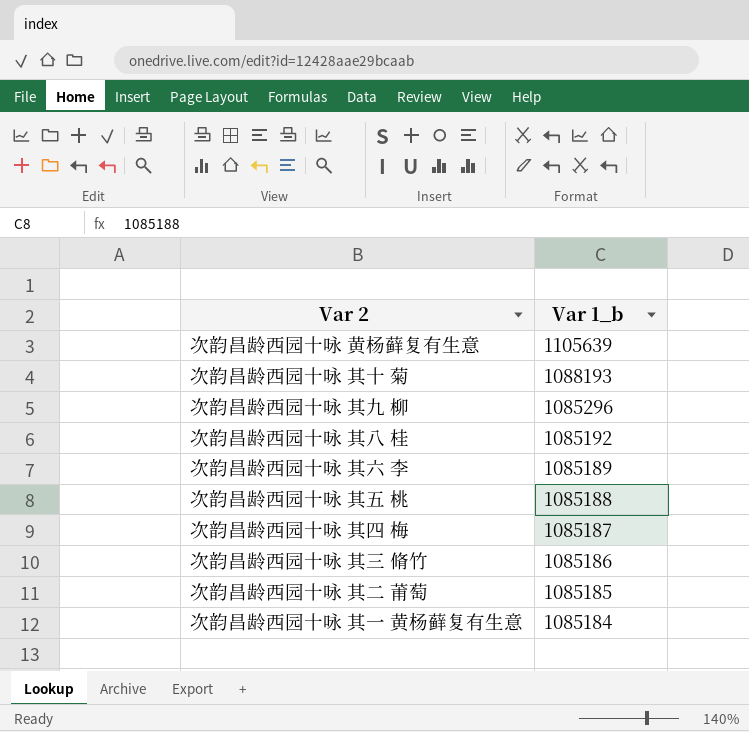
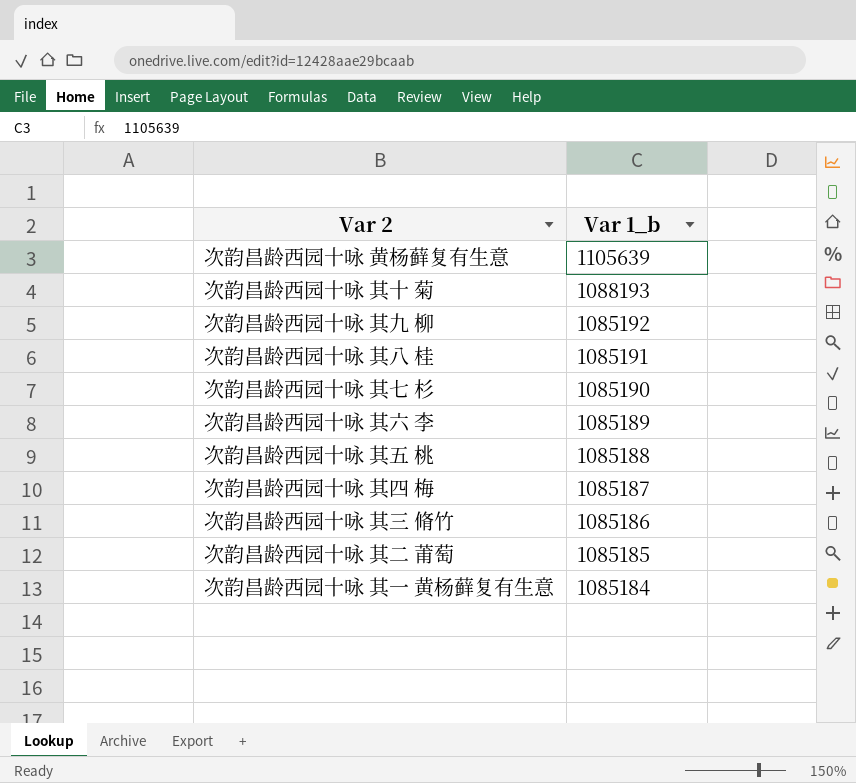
次韵昌龄西园十咏 其九 柳 | Var 1_b: 1085296 -> 1085192
次韵昌龄西园十咏 其八 桂 | Var 1_b: 1085192 -> 1085191
row 次韵昌龄西园十咏 其七 杉: none -> 1085190

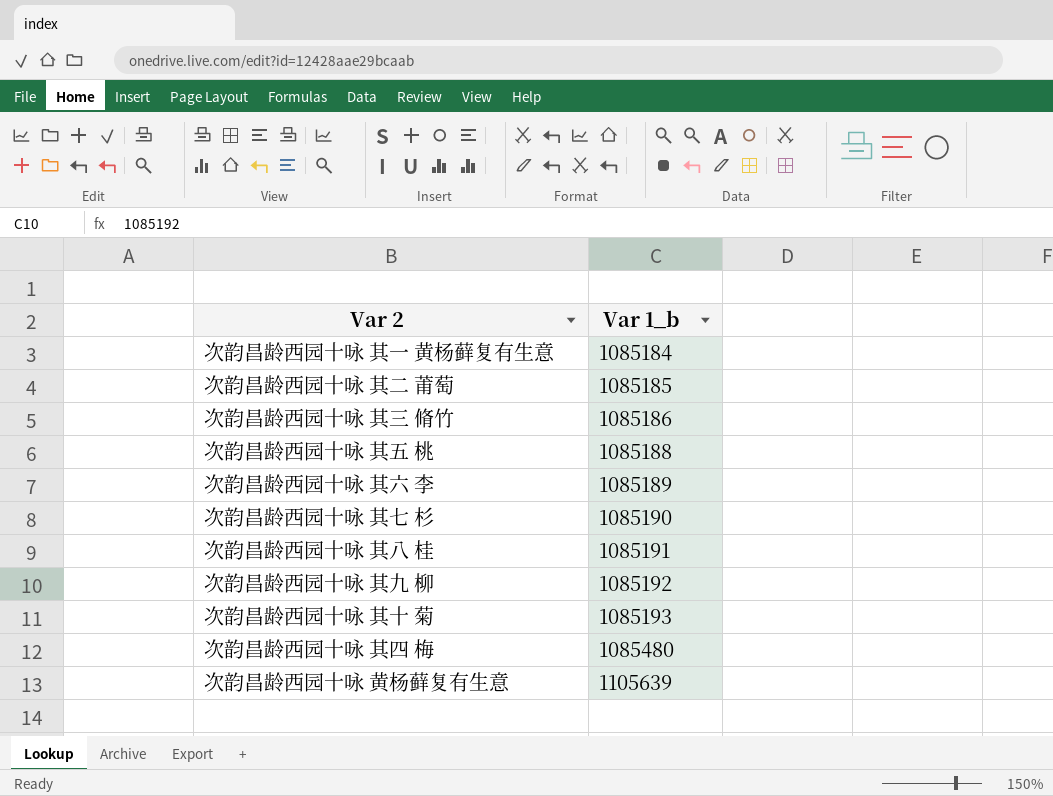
row order: Var 1_b descending -> Var 1_b ascending
次韵昌龄西园十咏 其十 菊 | Var 1_b: 1088193 -> 1085193
次韵昌龄西园十咏 其四 梅 | Var 1_b: 1085187 -> 1085480

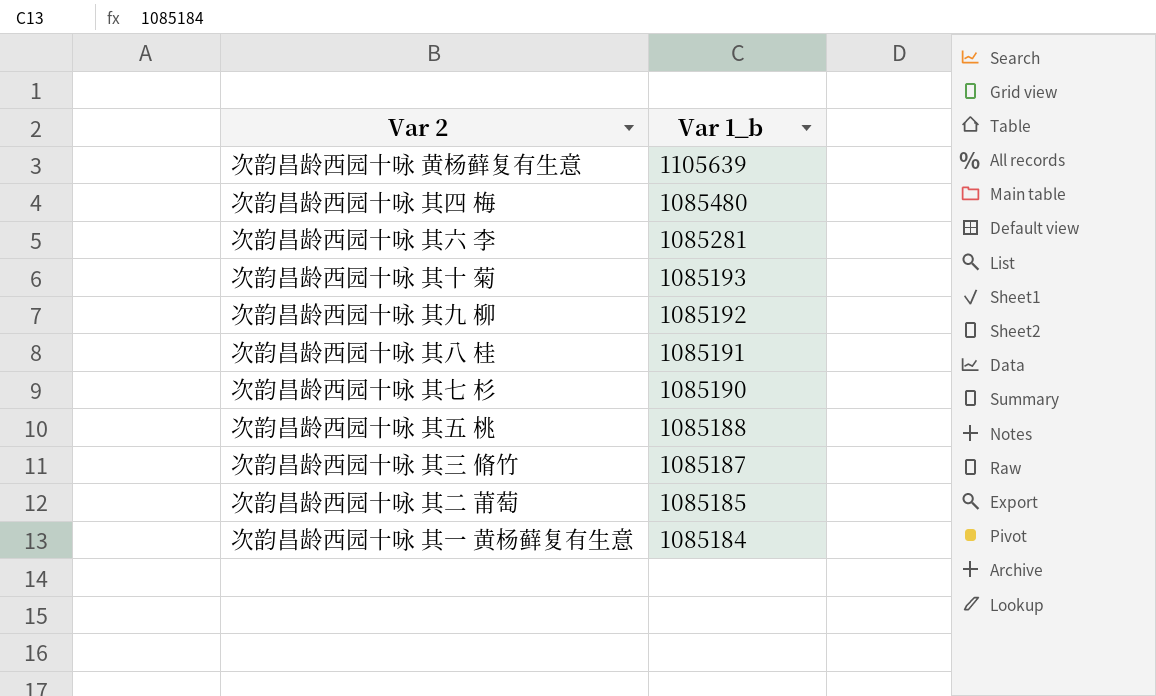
row order: Var 1_b ascending -> Var 1_b descending
次韵昌龄西园十咏 其六 李 | Var 1_b: 1085189 -> 1085281
次韵昌龄西园十咏 其三 脩竹 | Var 1_b: 1085186 -> 1085187

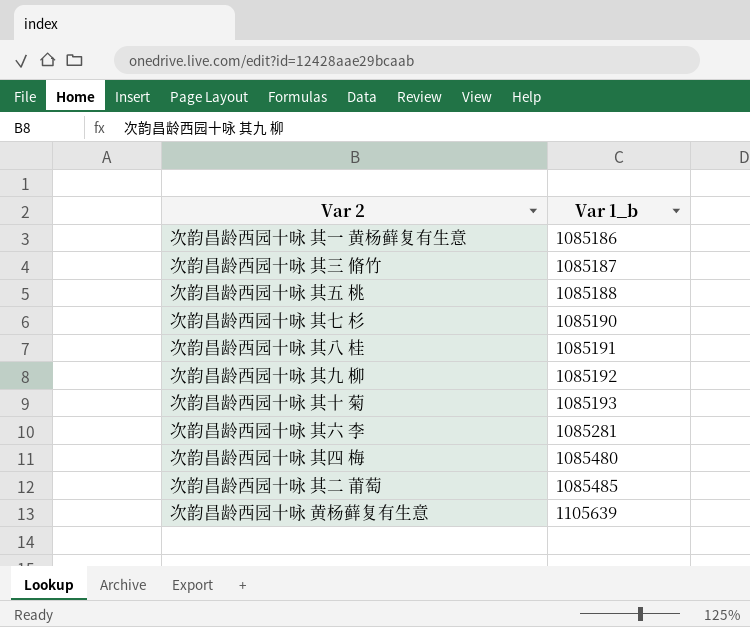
row order: Var 1_b descending -> Var 1_b ascending
次韵昌龄西园十咏 其一 黄杨藓复有生意 | Var 1_b: 1085184 -> 1085186
次韵昌龄西园十咏 其二 莆萄 | Var 1_b: 1085185 -> 1085485

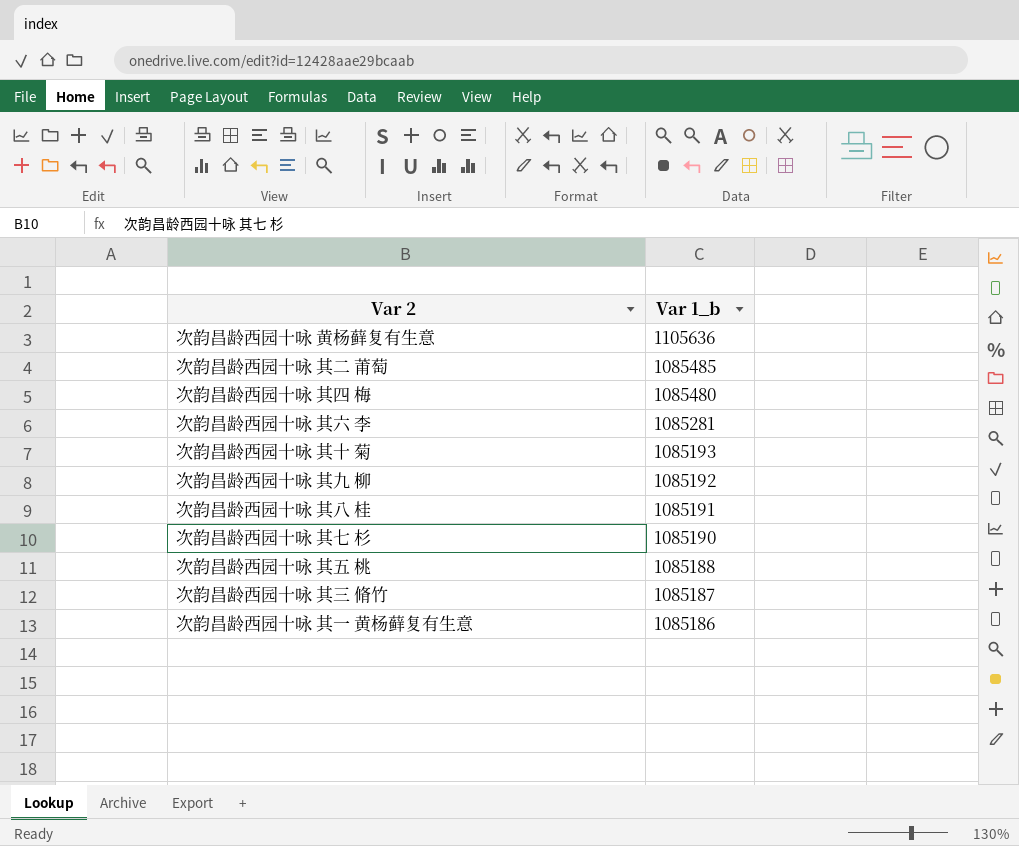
row order: Var 1_b ascending -> Var 1_b descending
次韵昌龄西园十咏 黄杨藓复有生意 | Var 1_b: 1105639 -> 1105636

